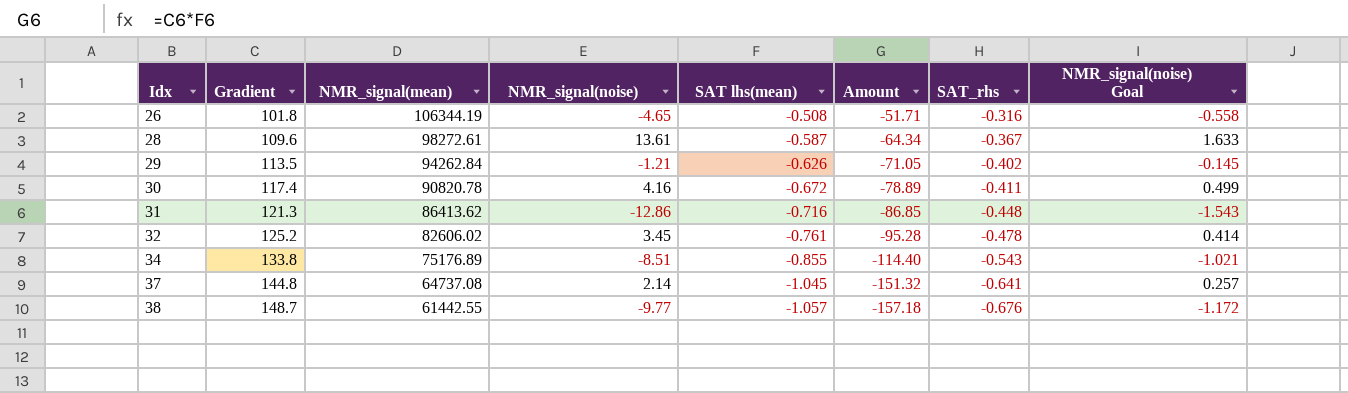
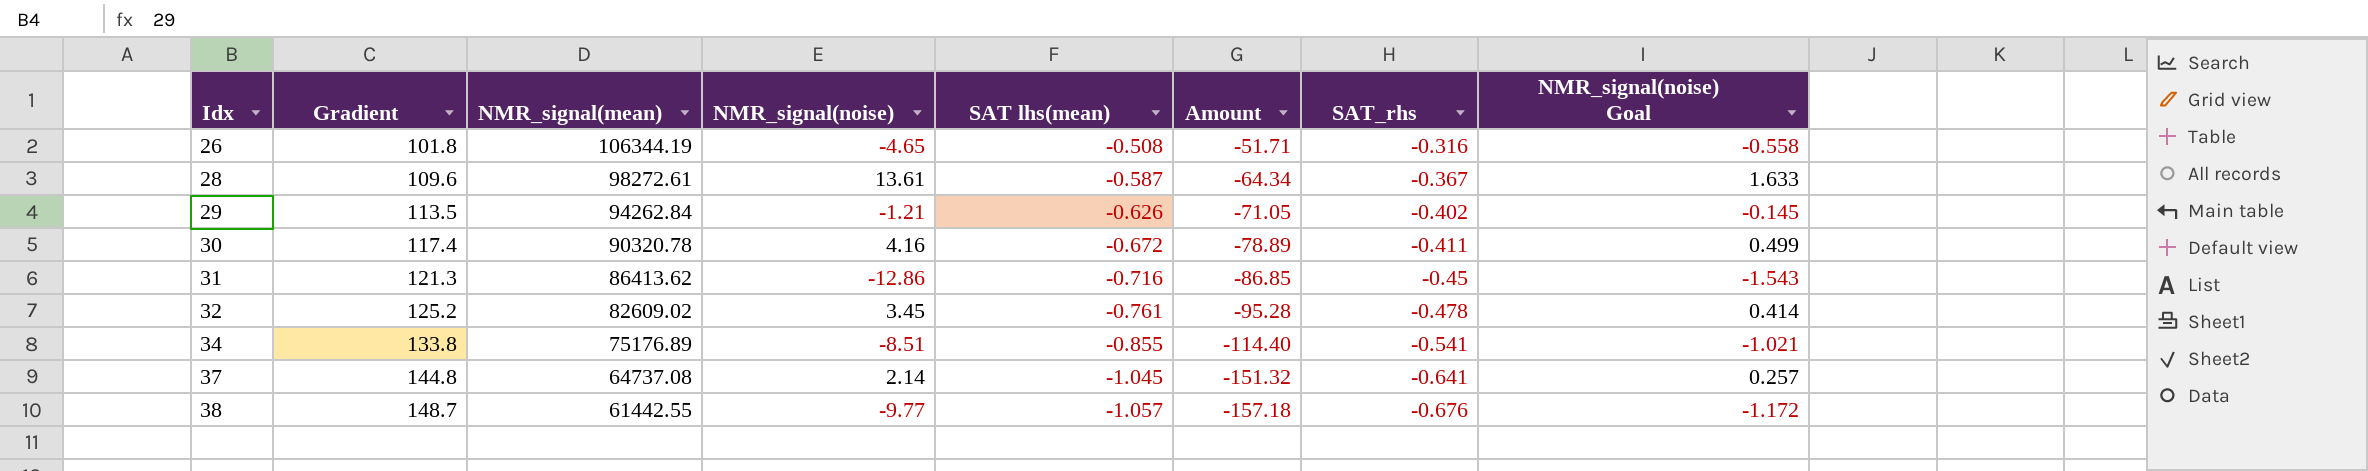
30 | NMR_signal(mean): 90820.78 -> 90320.78
31 | SAT_rhs: -0.448 -> -0.45
32 | NMR_signal(mean): 82606.02 -> 82609.02
34 | SAT_rhs: -0.543 -> -0.541

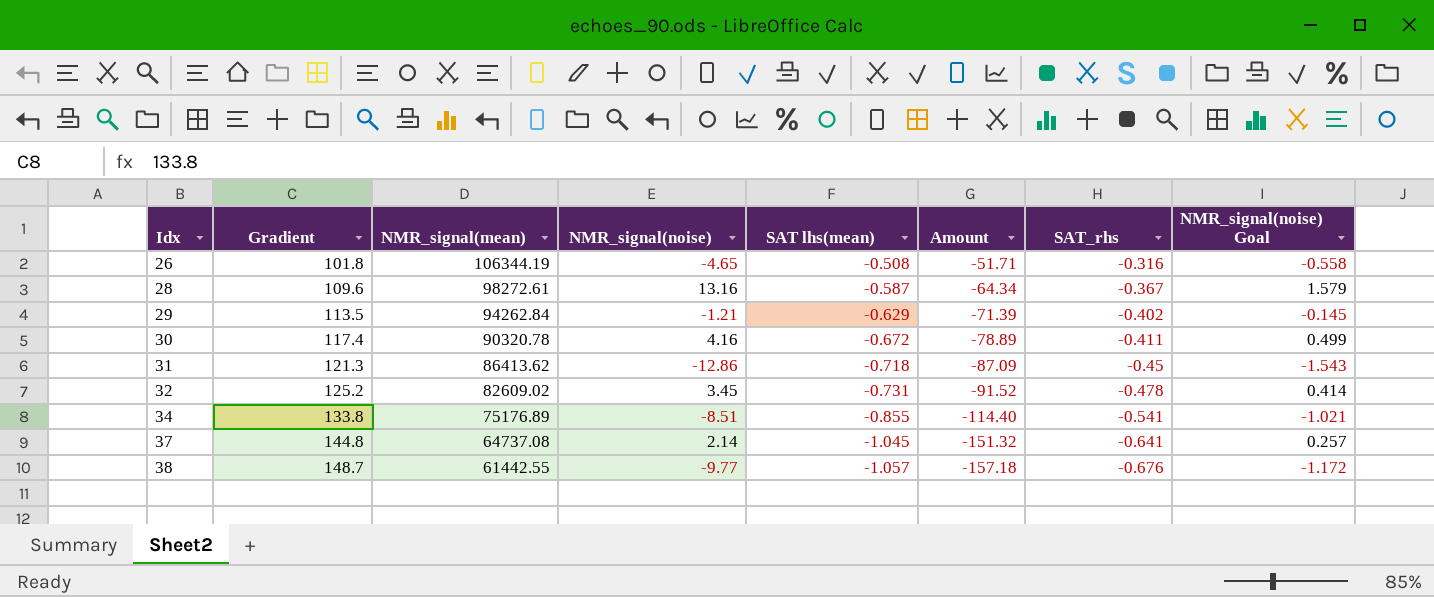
28 | NMR_signal(noise): 13.61 -> 13.16
28 | NMR_signal(noise) Goal: 1.633 -> 1.579
29 | SAT lhs(mean): -0.626 -> -0.629
29 | Amount: -71.05 -> -71.39
31 | SAT lhs(mean): -0.716 -> -0.718
31 | Amount: -86.85 -> -87.09
32 | SAT lhs(mean): -0.761 -> -0.731
32 | Amount: -95.28 -> -91.52

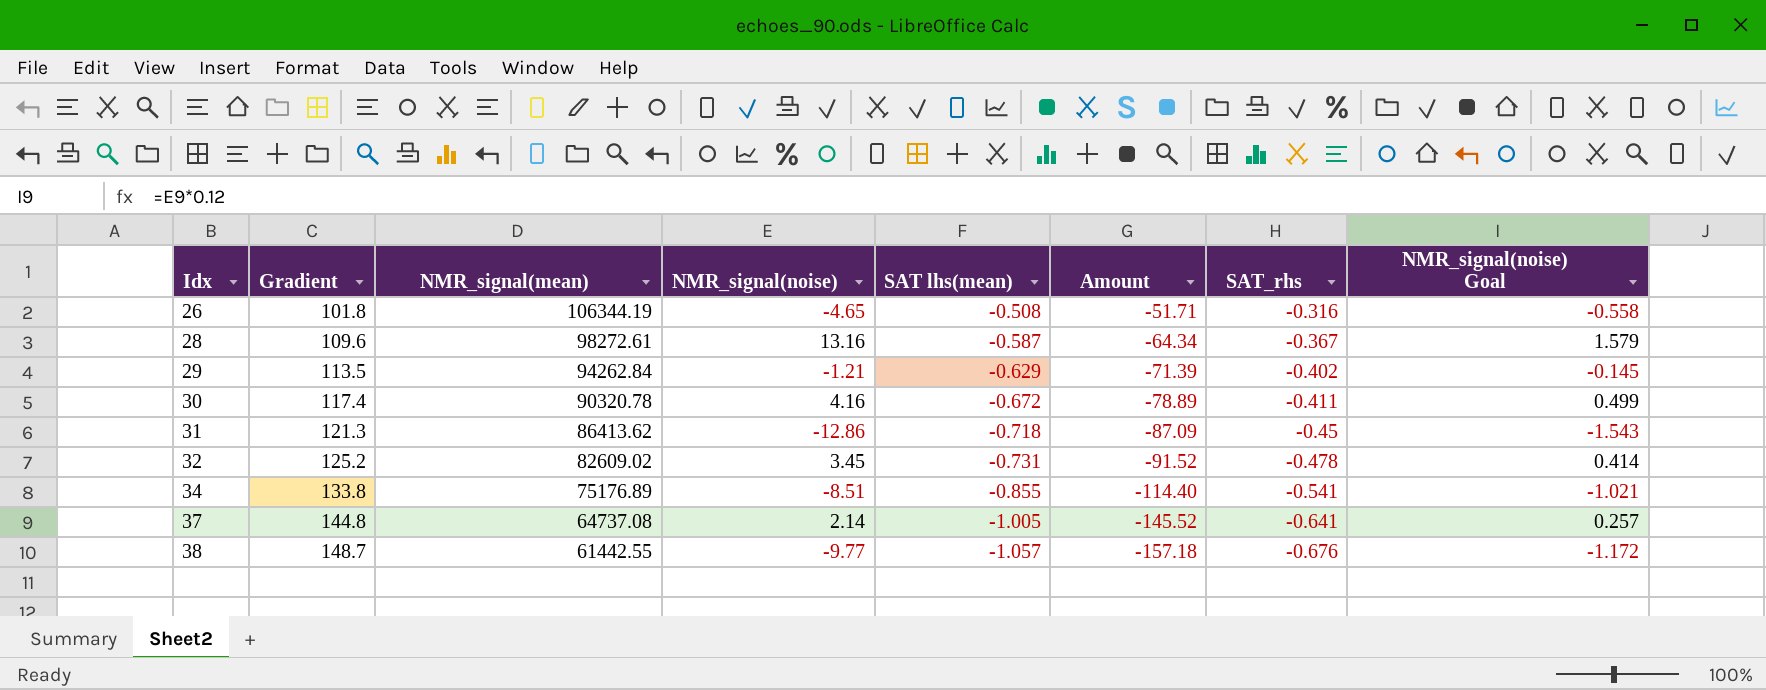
37 | SAT lhs(mean): -1.045 -> -1.005
37 | Amount: -151.32 -> -145.52

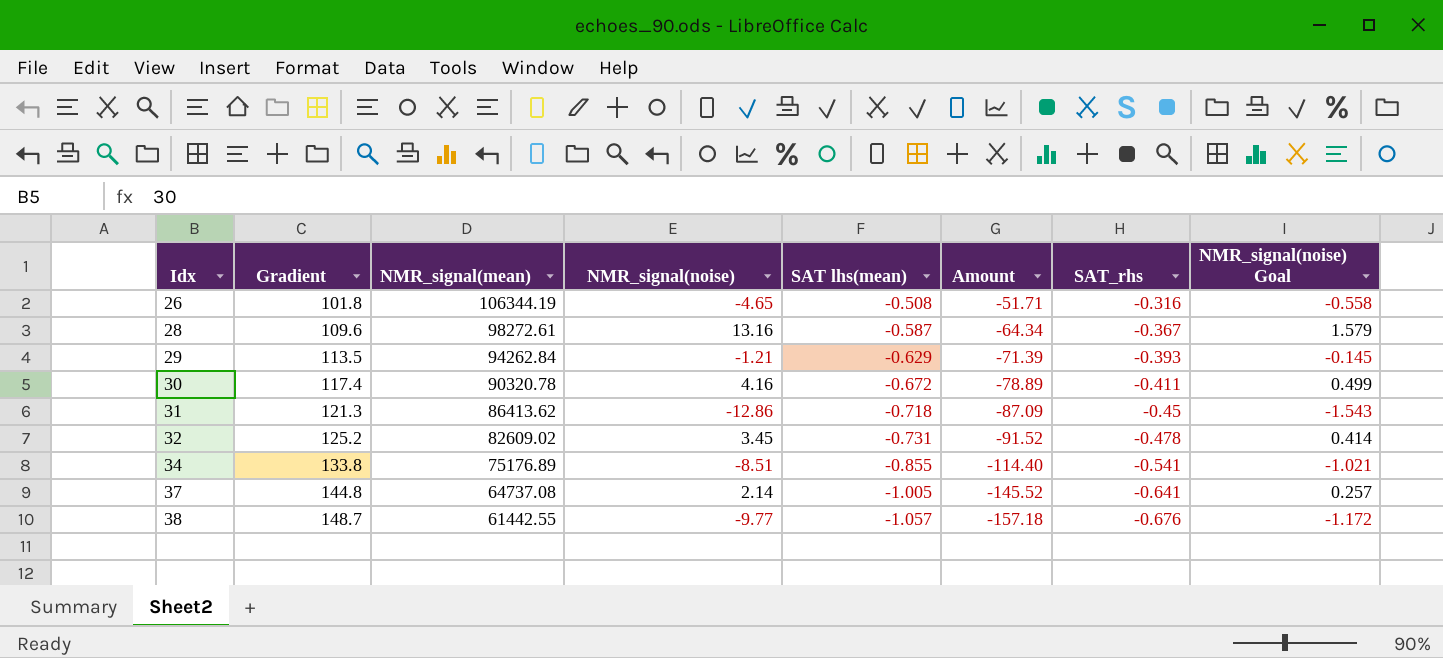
29 | SAT_rhs: -0.402 -> -0.393

